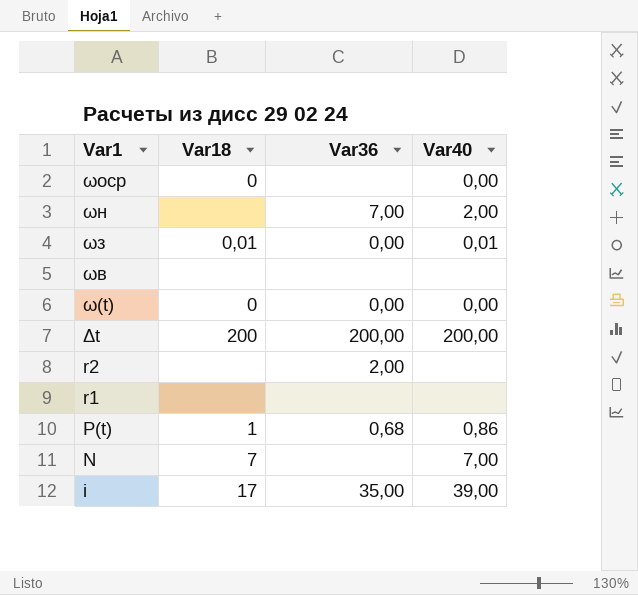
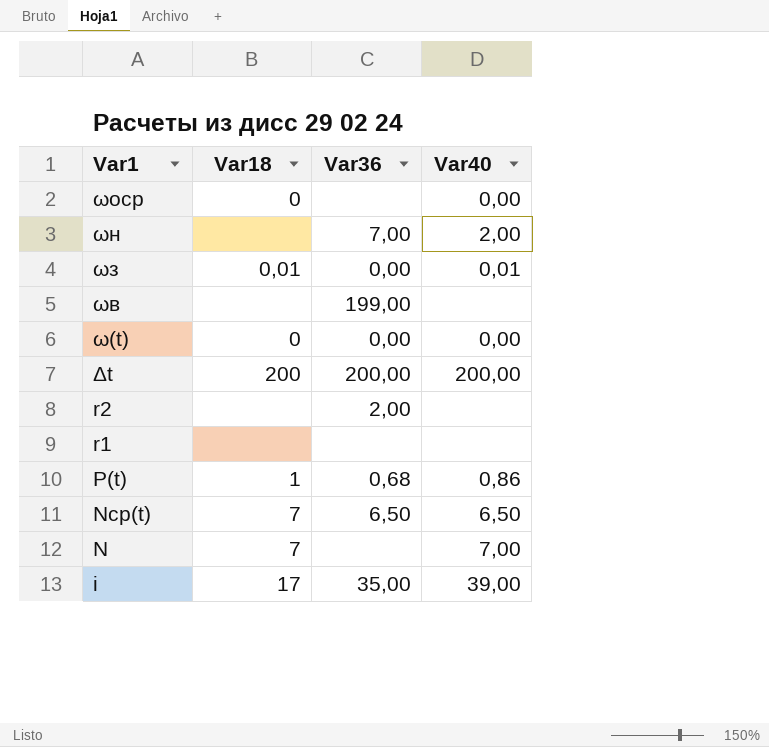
ωв | Var36: none -> 199,00
row Nср(t): none -> 7 | 6,50 | 6,50

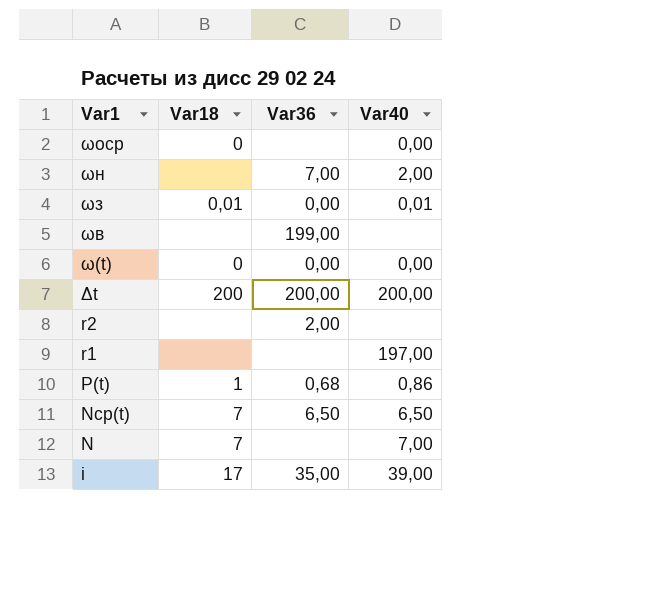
r1 | Var40: none -> 197,00

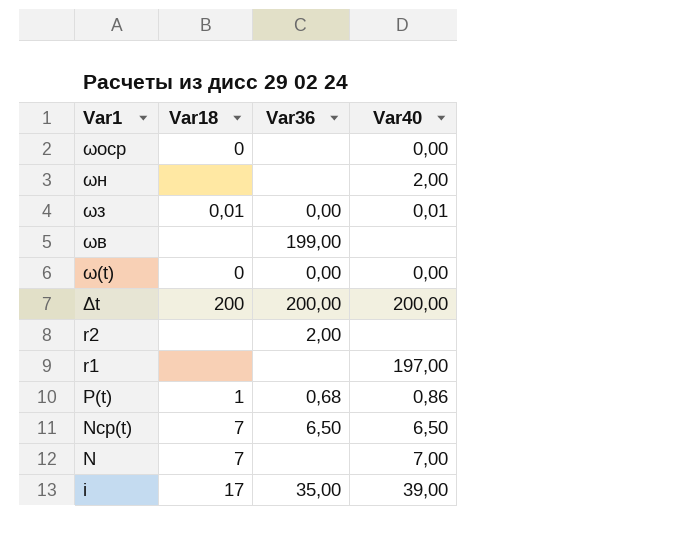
ωн | Var36: 7,00 -> none

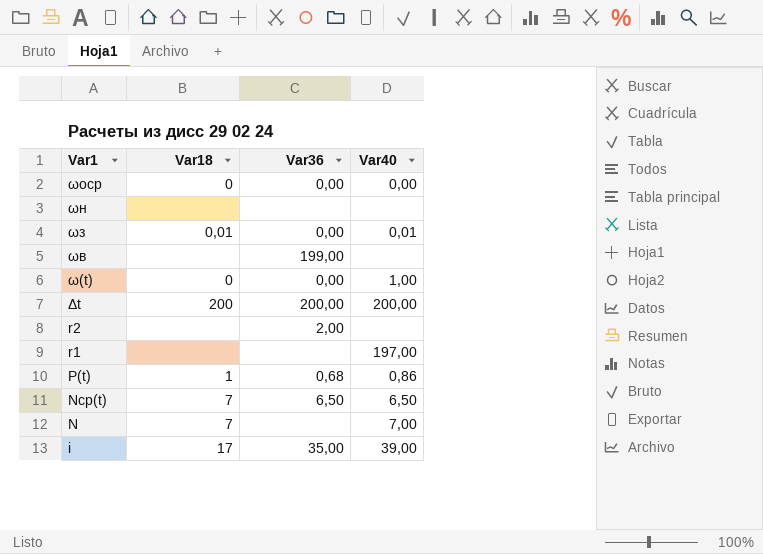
ωоср | Var36: none -> 0,00
ωн | Var40: 2,00 -> none
ω(t) | Var40: 0,00 -> 1,00

